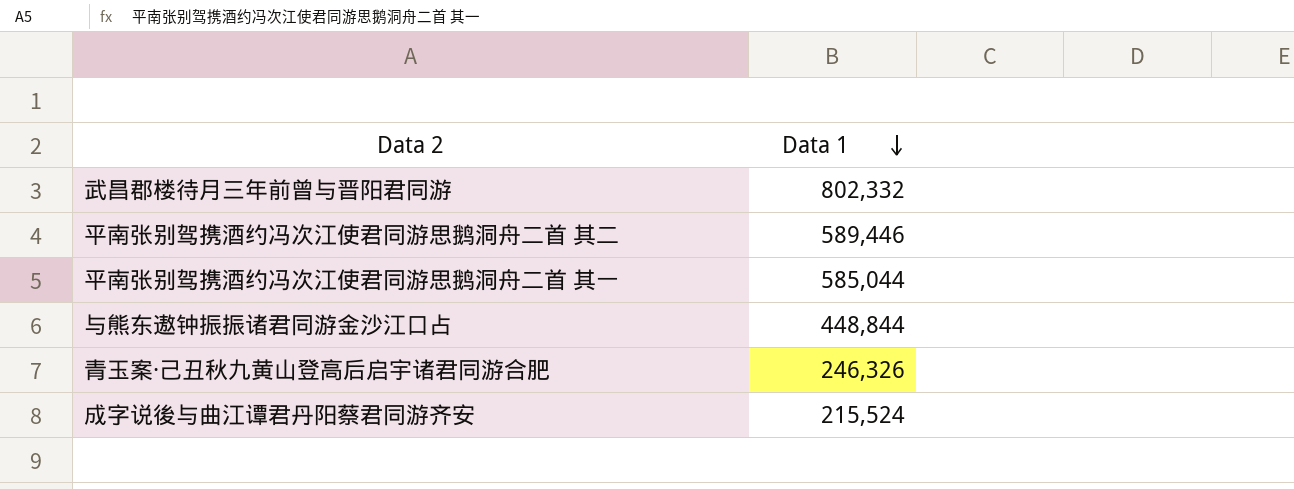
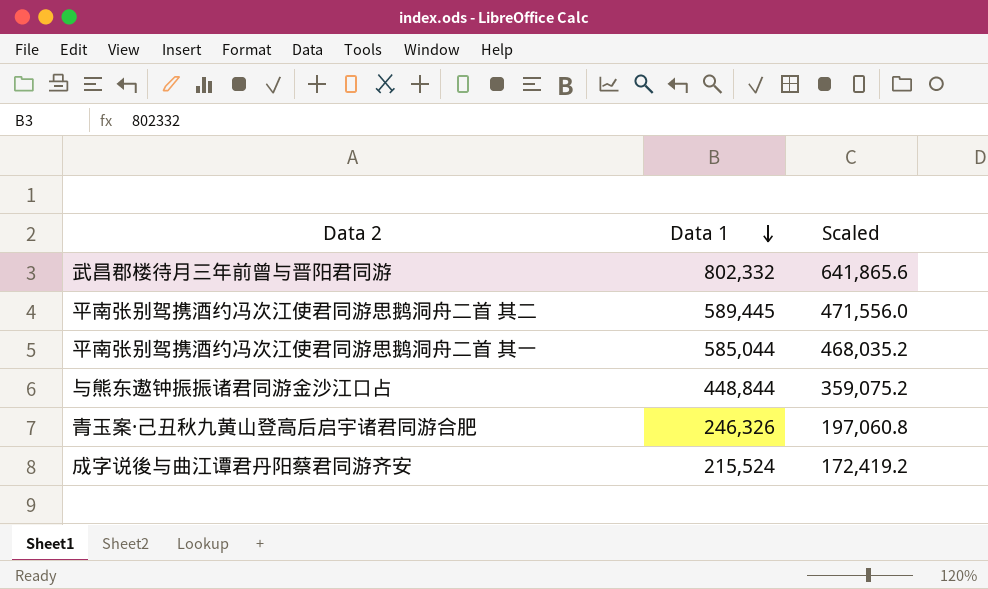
column Scaled | formula: none -> [Data 1] * 0.8
平南张别驾携酒约冯次江使君同游思鹅洞舟二首 其二 | Data 1: 589,446 -> 589,445

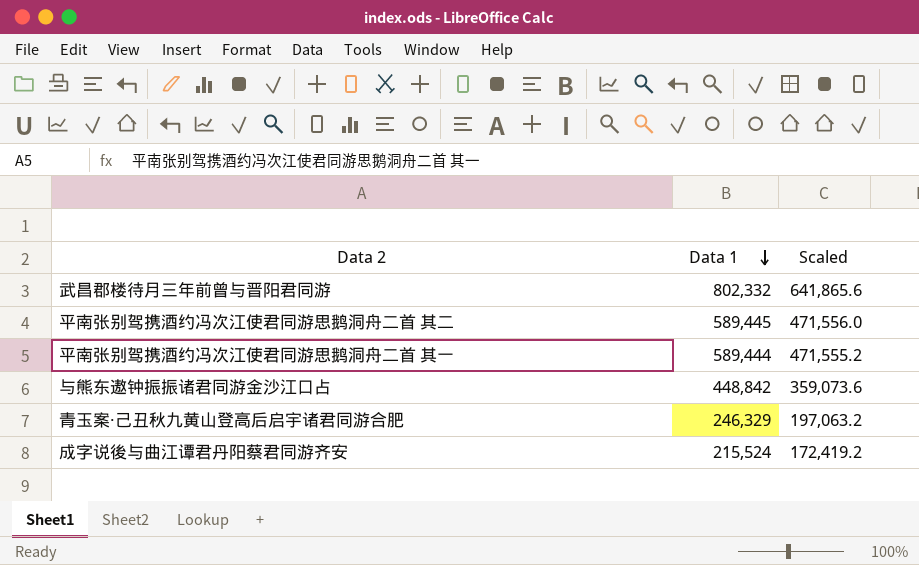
平南张别驾携酒约冯次江使君同游思鹅洞舟二首 其一 | Data 1: 585,044 -> 589,444
平南张别驾携酒约冯次江使君同游思鹅洞舟二首 其一 | Scaled: 468,035.2 -> 471,555.2
与熊东遨钟振振诸君同游金沙江口占 | Data 1: 448,844 -> 448,842
与熊东遨钟振振诸君同游金沙江口占 | Scaled: 359,075.2 -> 359,073.6
青玉案·己丑秋九黄山登高后启宇诸君同游合肥 | Data 1: 246,326 -> 246,329
青玉案·己丑秋九黄山登高后启宇诸君同游合肥 | Scaled: 197,060.8 -> 197,063.2

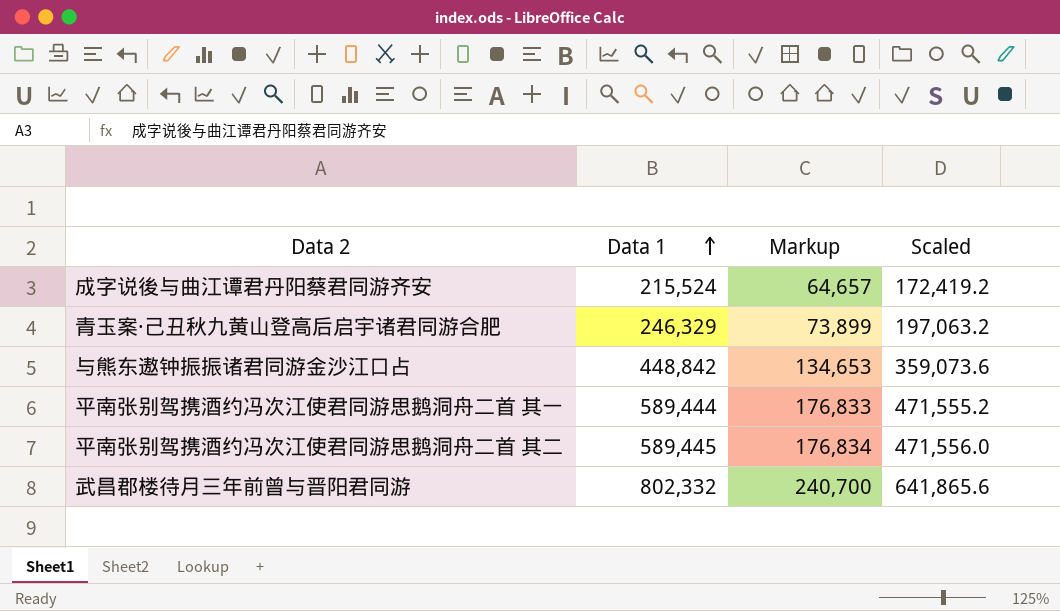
row order: Data 1 descending -> Data 1 ascending
column Markup | formula: none -> [Data 1] * 0.3

